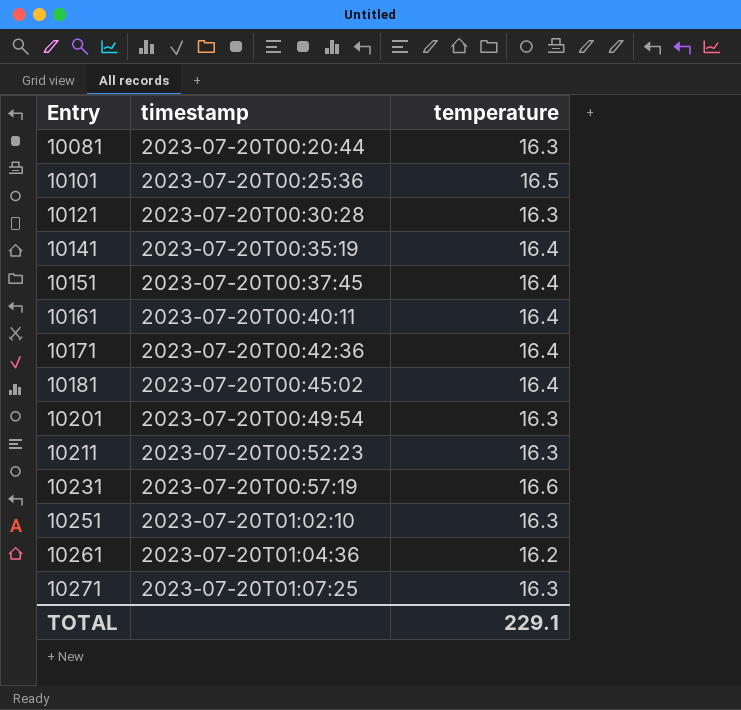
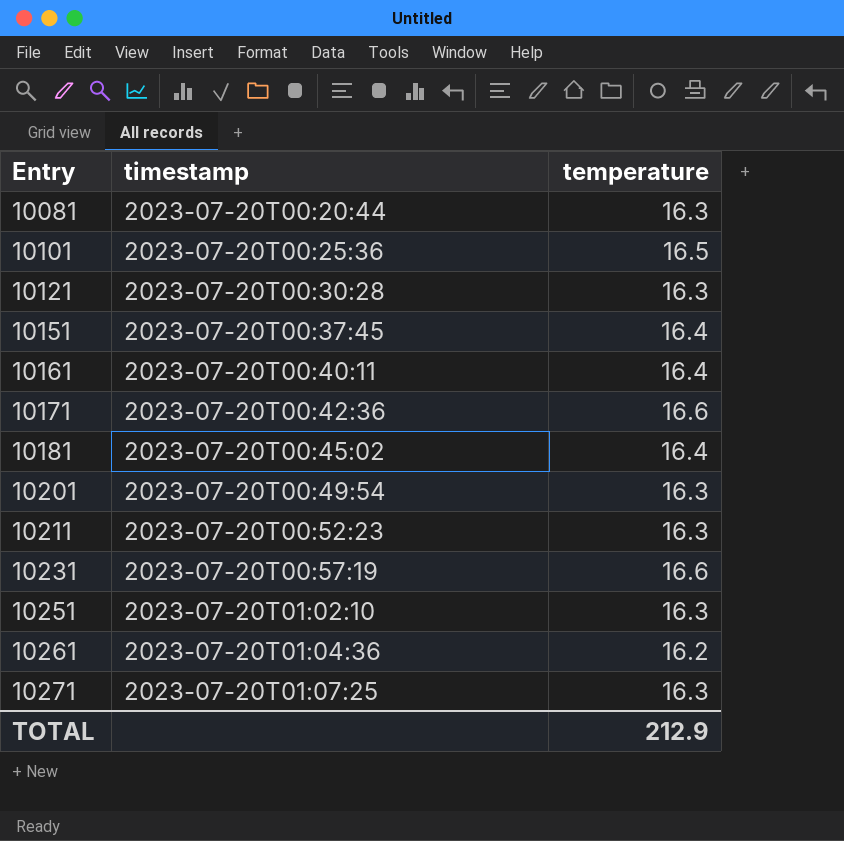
row 10141: 2023-07-20T00:35:19 | 16.4 -> none
10171 | temperature: 16.4 -> 16.6
TOTAL | temperature: 229.1 -> 212.9

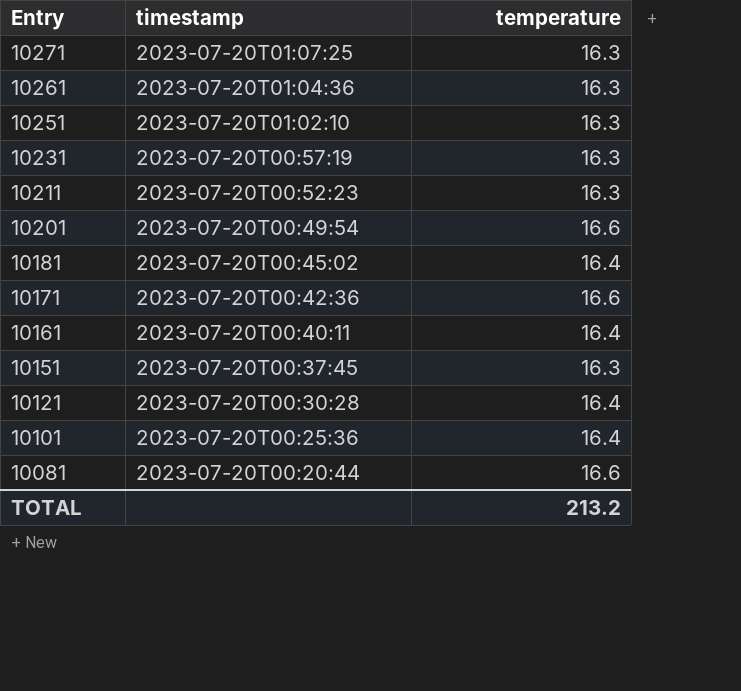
row order: Entry ascending -> Entry descending
10261 | temperature: 16.2 -> 16.3
10231 | temperature: 16.6 -> 16.3
10201 | temperature: 16.3 -> 16.6
10151 | temperature: 16.4 -> 16.3
10121 | temperature: 16.3 -> 16.4
10101 | temperature: 16.5 -> 16.4
10081 | temperature: 16.3 -> 16.6
TOTAL | temperature: 212.9 -> 213.2

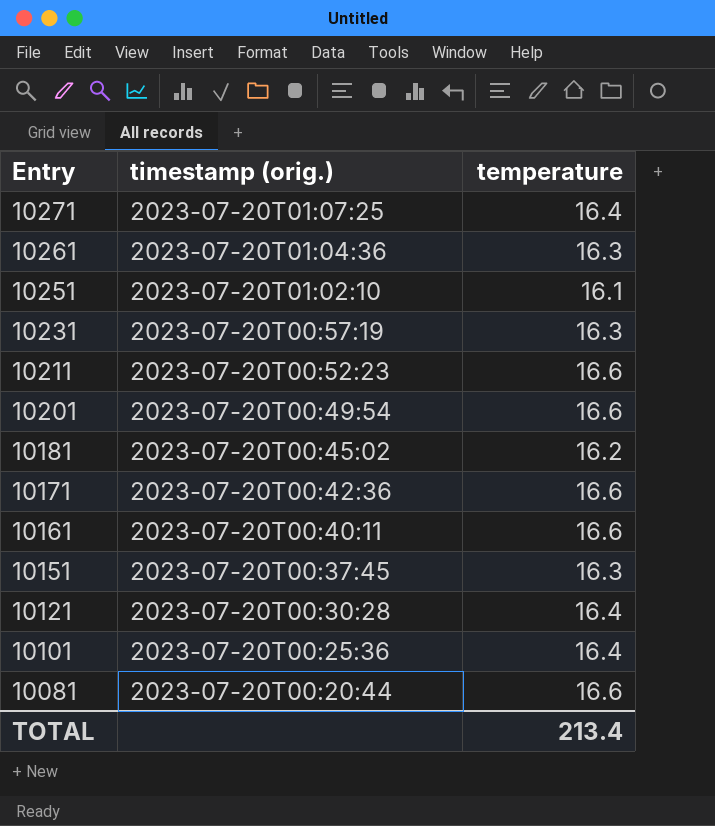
column name: timestamp -> timestamp (orig.)
10271 | temperature: 16.3 -> 16.4
10251 | temperature: 16.3 -> 16.1
10211 | temperature: 16.3 -> 16.6
10181 | temperature: 16.4 -> 16.2
10161 | temperature: 16.4 -> 16.6
TOTAL | temperature: 213.2 -> 213.4

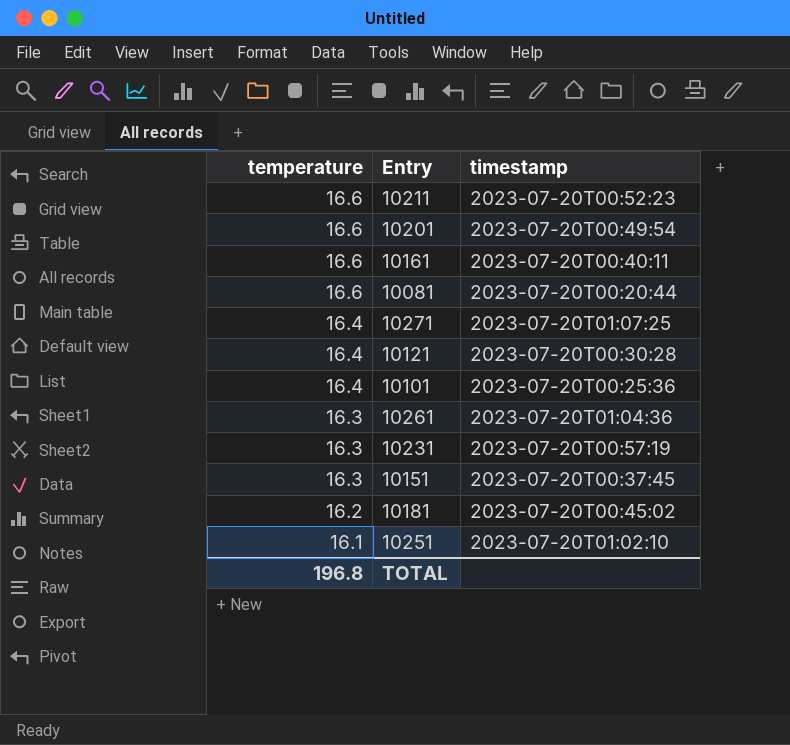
row order: Entry descending -> temperature descending
column temperature | position: 3 -> 1
column name: timestamp (orig.) -> timestamp
row 10171: 2023-07-20T00:42:36 | 16.6 -> none
TOTAL | temperature: 213.4 -> 196.8

